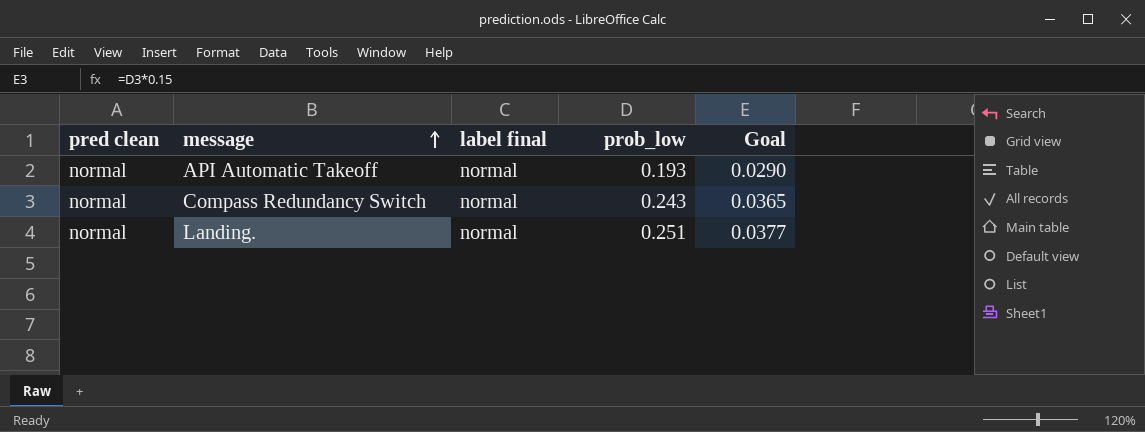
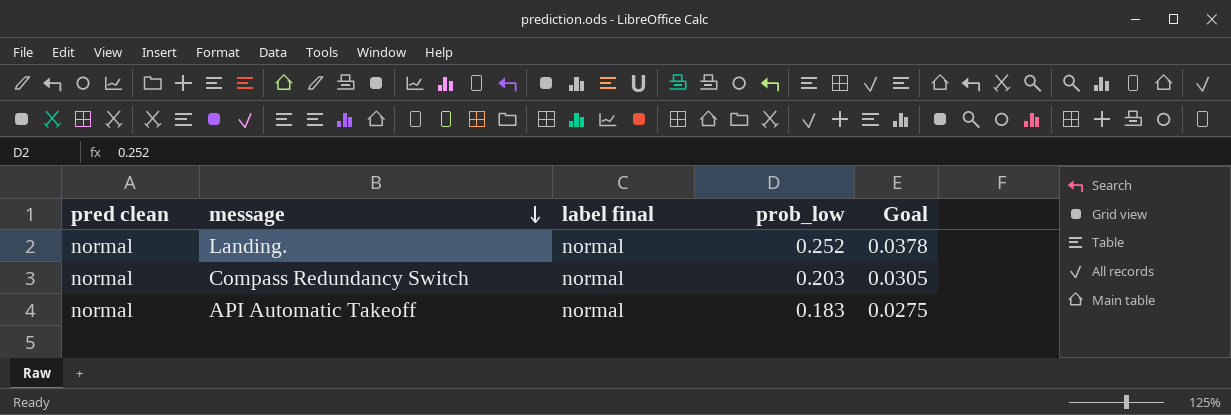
row order: message ascending -> message descending
Landing. | prob_low: 0.251 -> 0.252
Landing. | Goal: 0.0377 -> 0.0378
Compass Redundancy Switch | prob_low: 0.243 -> 0.203
Compass Redundancy Switch | Goal: 0.0365 -> 0.0305
API Automatic Takeoff | prob_low: 0.193 -> 0.183
API Automatic Takeoff | Goal: 0.0290 -> 0.0275

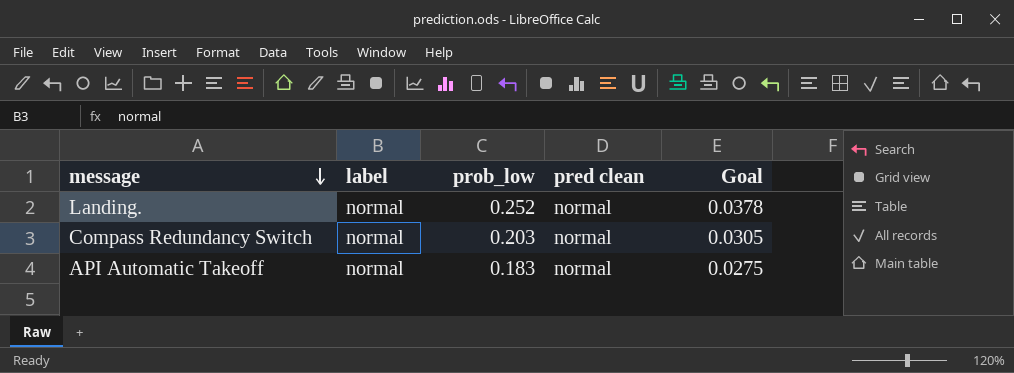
column name: label final -> label
column pred clean | position: 1 -> 4

